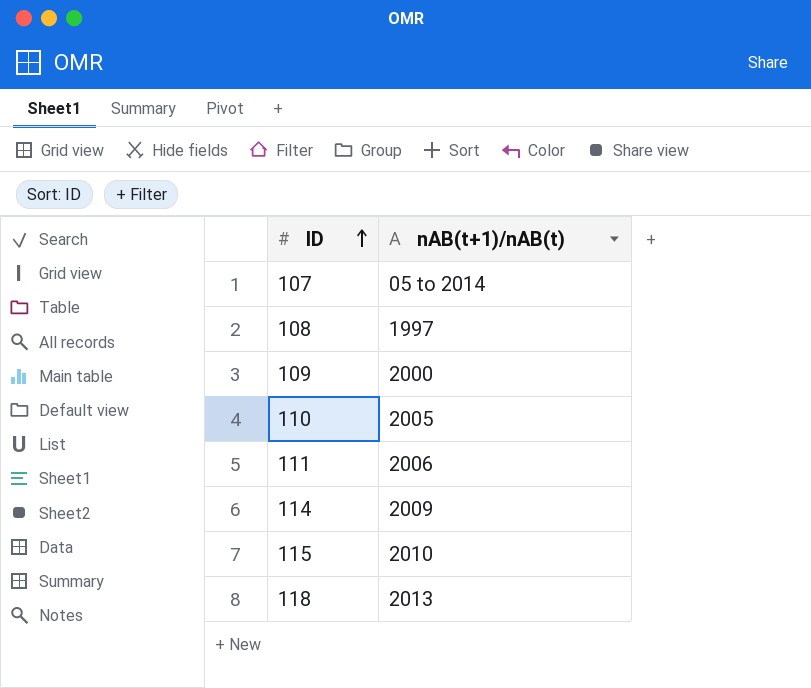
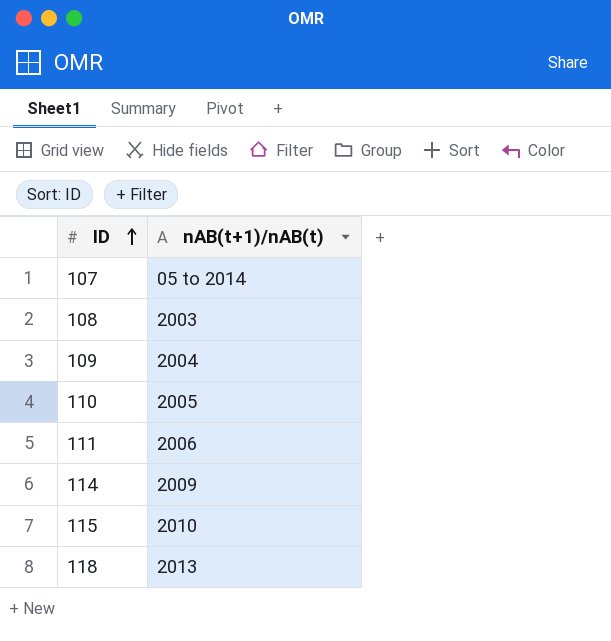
108 | nAB(t+1)/nAB(t): 1997 -> 2003
109 | nAB(t+1)/nAB(t): 2000 -> 2004

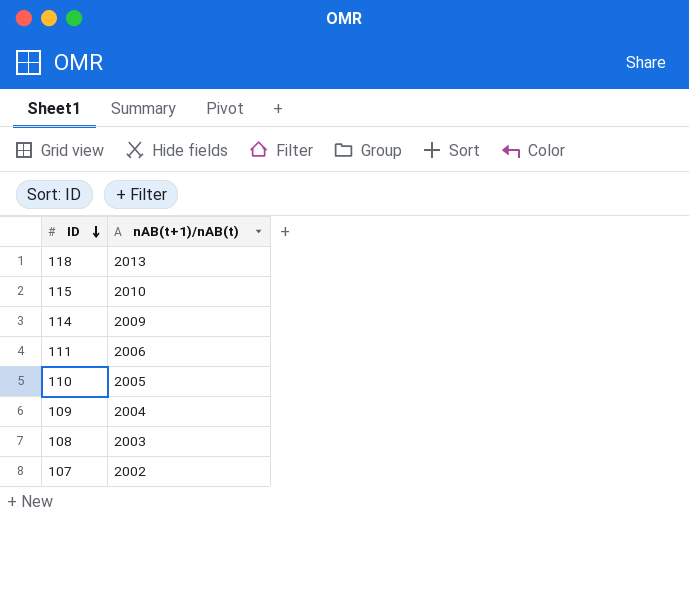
row order: ID ascending -> ID descending
107 | nAB(t+1)/nAB(t): 05 to 2014 -> 2002

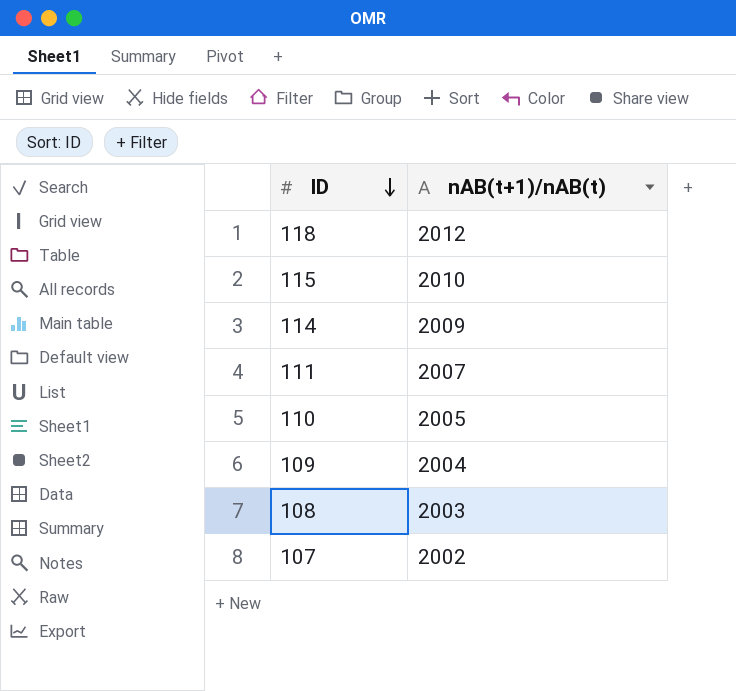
118 | nAB(t+1)/nAB(t): 2013 -> 2012
111 | nAB(t+1)/nAB(t): 2006 -> 2007

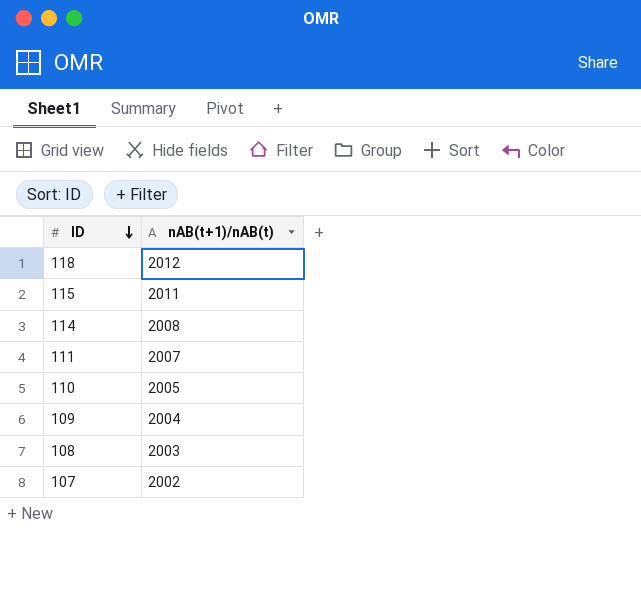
115 | nAB(t+1)/nAB(t): 2010 -> 2011
114 | nAB(t+1)/nAB(t): 2009 -> 2008

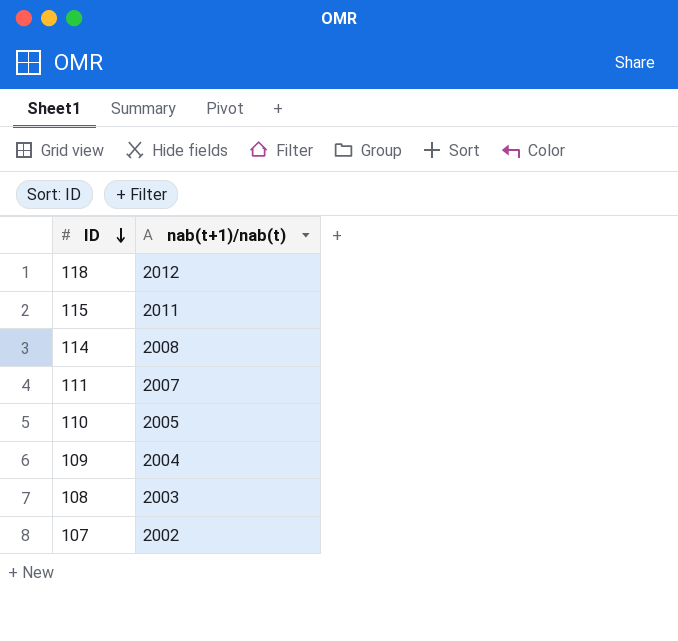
column name: nAB(t+1)/nAB(t) -> nab(t+1)/nab(t)

